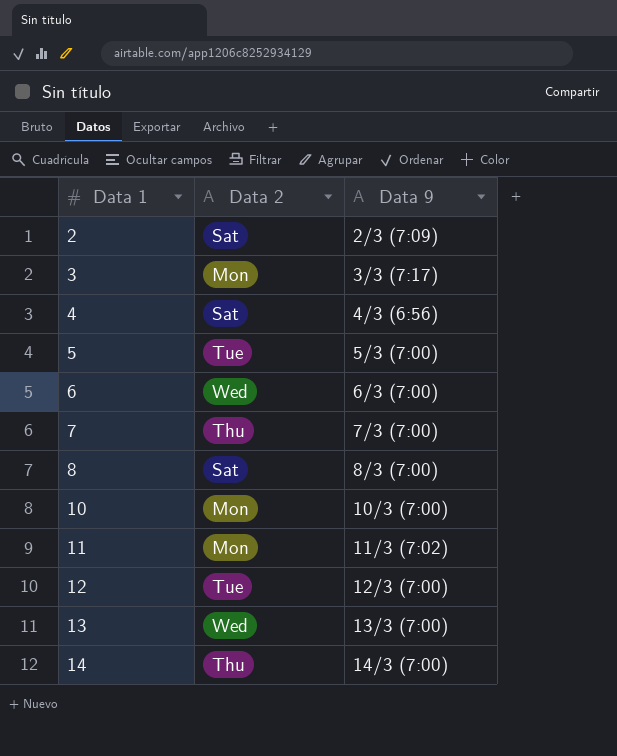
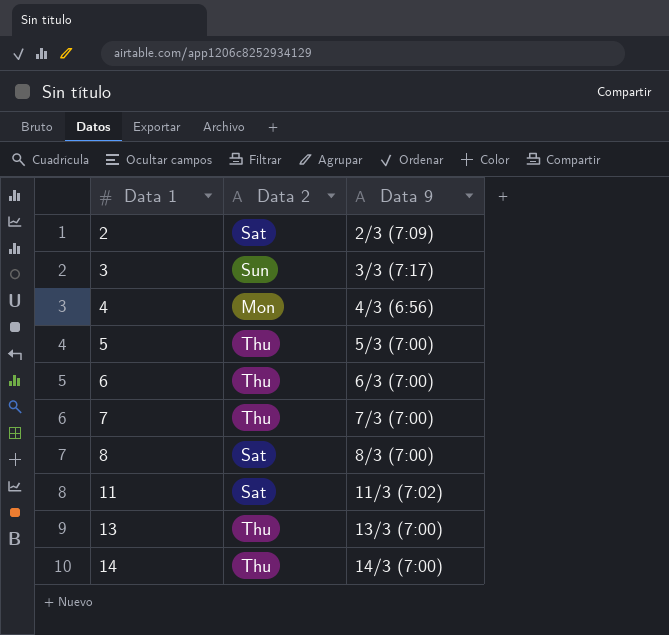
row 10: Mon | 10/3 (7:00) -> none
row 12: Tue | 12/3 (7:00) -> none
3 | Data 2: Mon -> Sun
4 | Data 2: Sat -> Mon
5 | Data 2: Tue -> Thu
6 | Data 2: Wed -> Thu
11 | Data 2: Mon -> Sat
13 | Data 2: Wed -> Thu

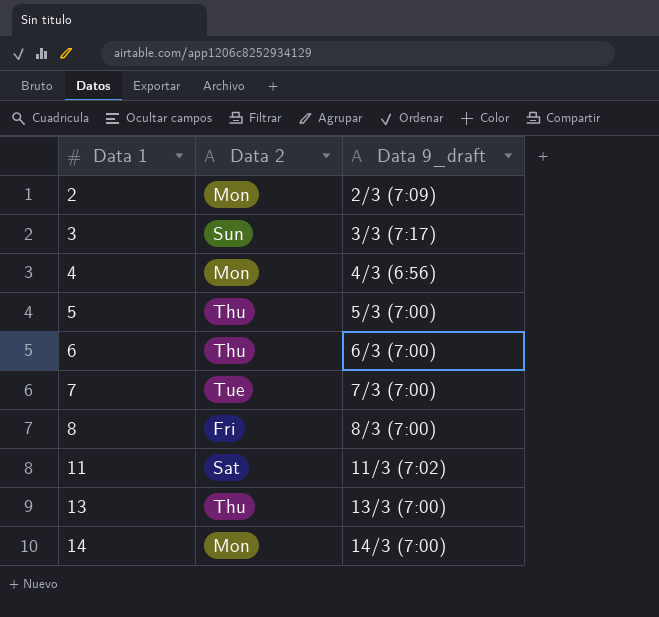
column name: Data 9 -> Data 9_draft
2 | Data 2: Sat -> Mon
7 | Data 2: Thu -> Tue
8 | Data 2: Sat -> Fri
14 | Data 2: Thu -> Mon

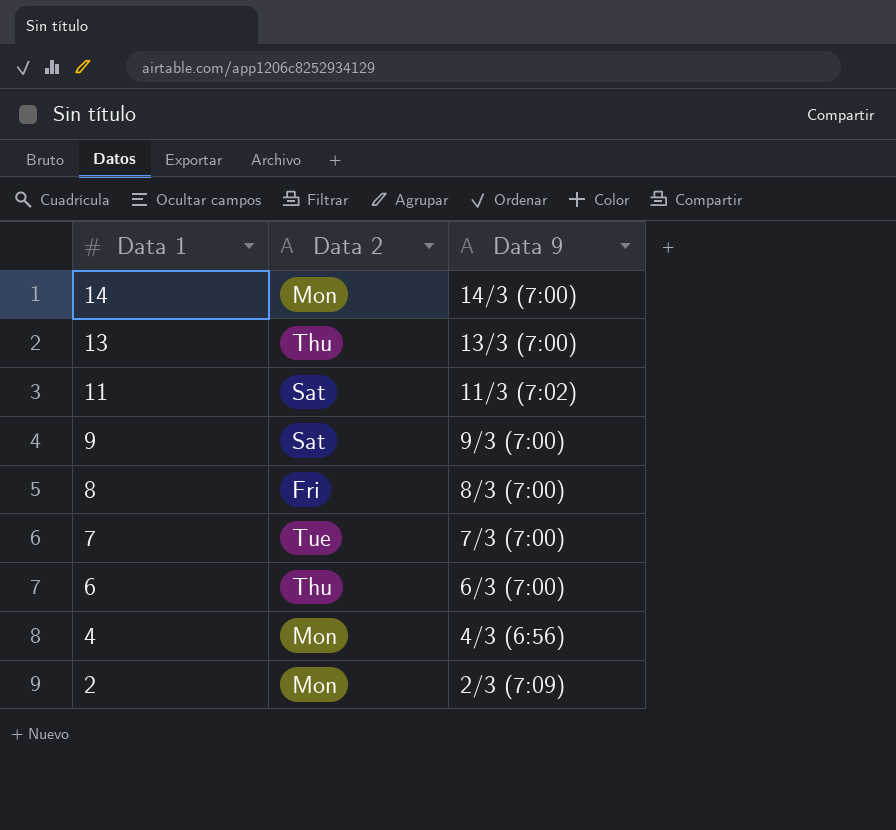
row order: Data 1 ascending -> Data 1 descending
column name: Data 9_draft -> Data 9
row 3: Sun | 3/3 (7:17) -> none
row 5: Thu | 5/3 (7:00) -> none
row 9: none -> Sat | 9/3 (7:00)

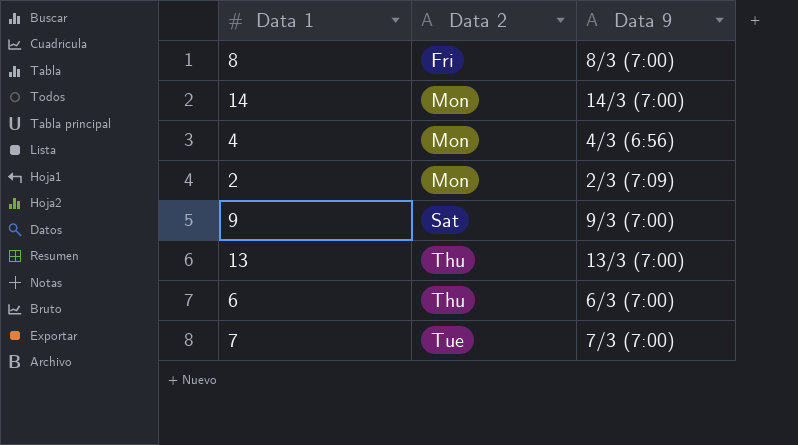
row order: Data 1 descending -> Data 2 ascending
row 11: Sat | 11/3 (7:02) -> none

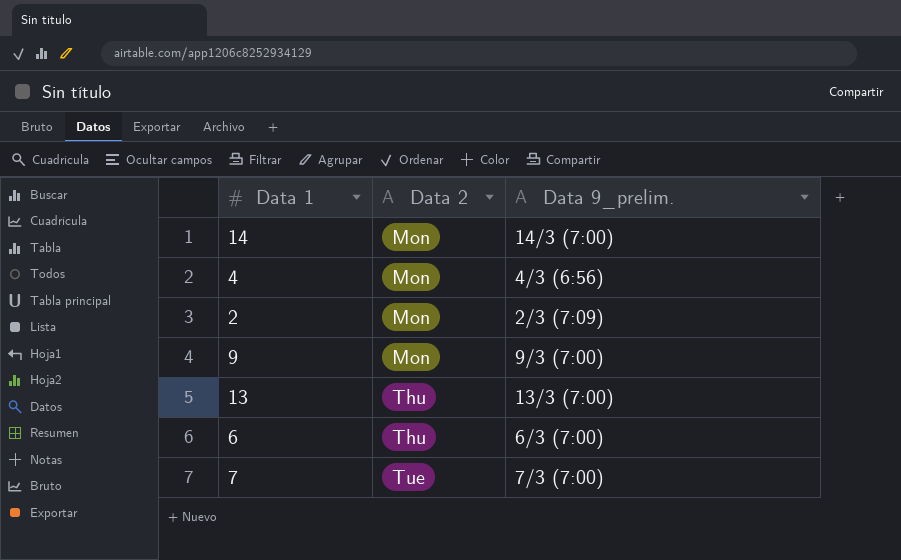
column name: Data 9 -> Data 9_prelim.
row 8: Fri | 8/3 (7:00) -> none
9 | Data 2: Sat -> Mon

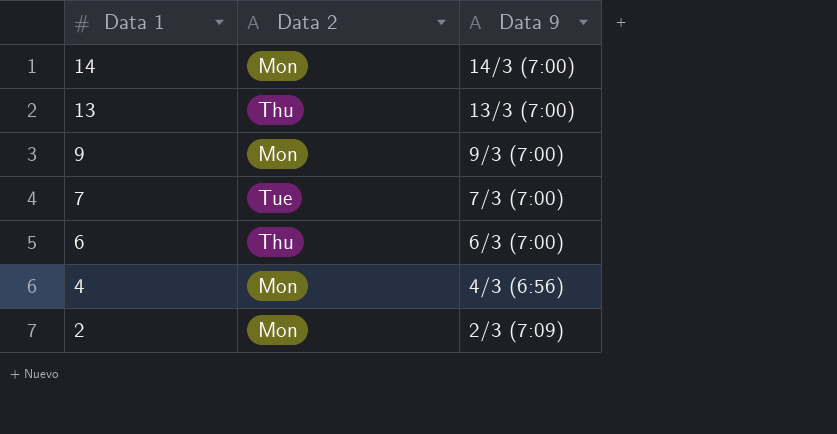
row order: Data 2 ascending -> Data 1 descending
column name: Data 9_prelim. -> Data 9

